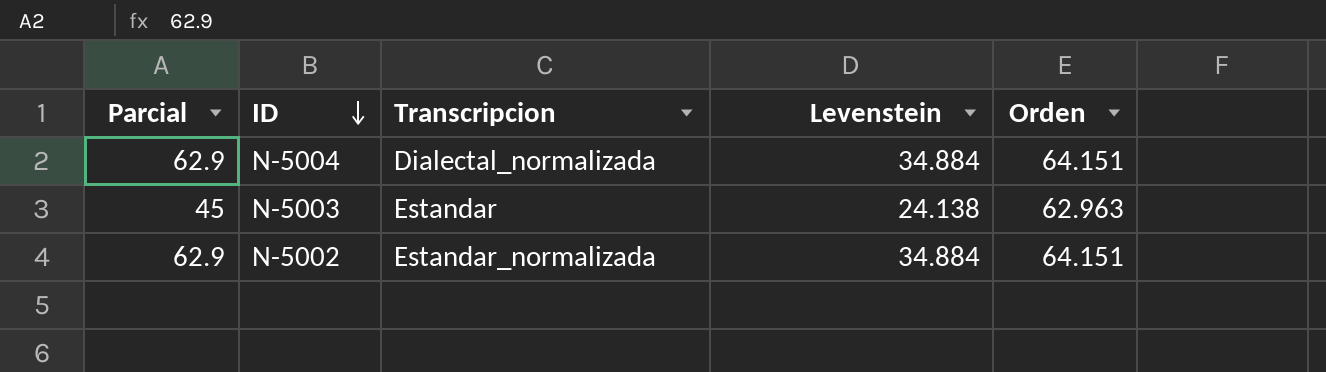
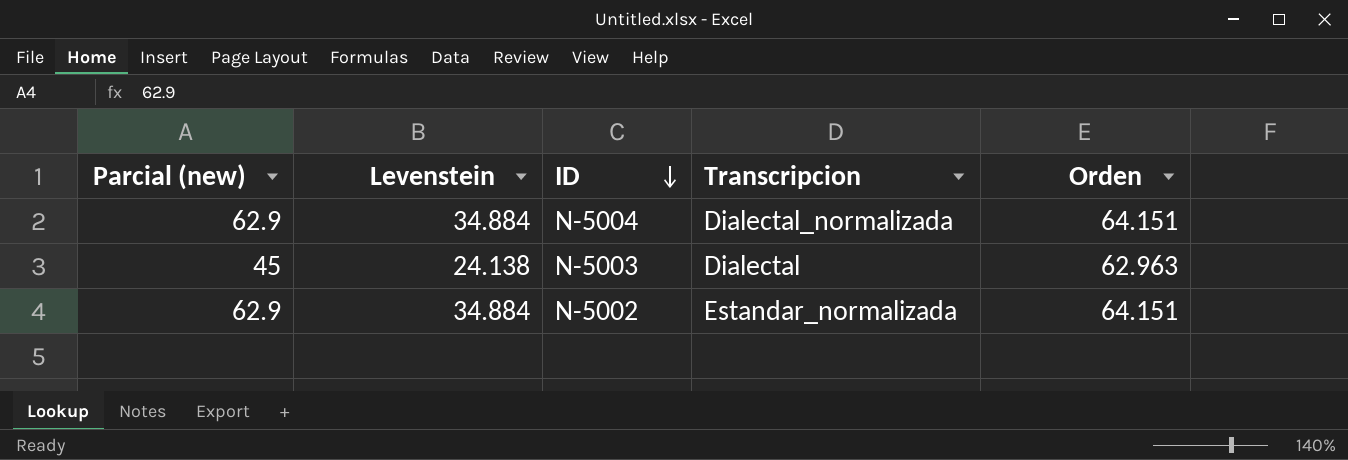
column name: Parcial -> Parcial (new)
column Levenstein | position: 4 -> 2
N-5003 | Transcripcion: Estandar -> Dialectal

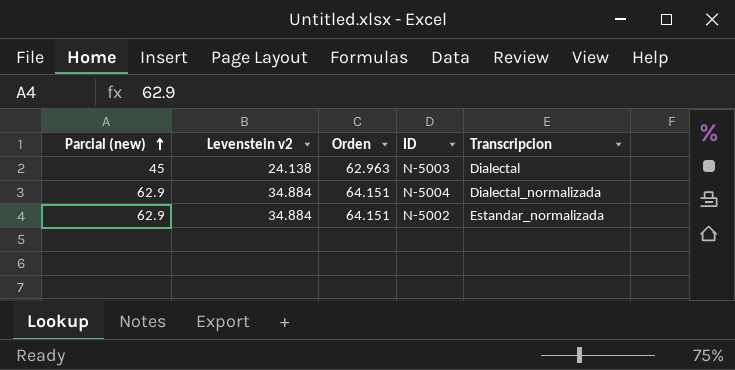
row order: ID descending -> Parcial (new) ascending
column name: Levenstein -> Levenstein v2
column Orden | position: 5 -> 3

